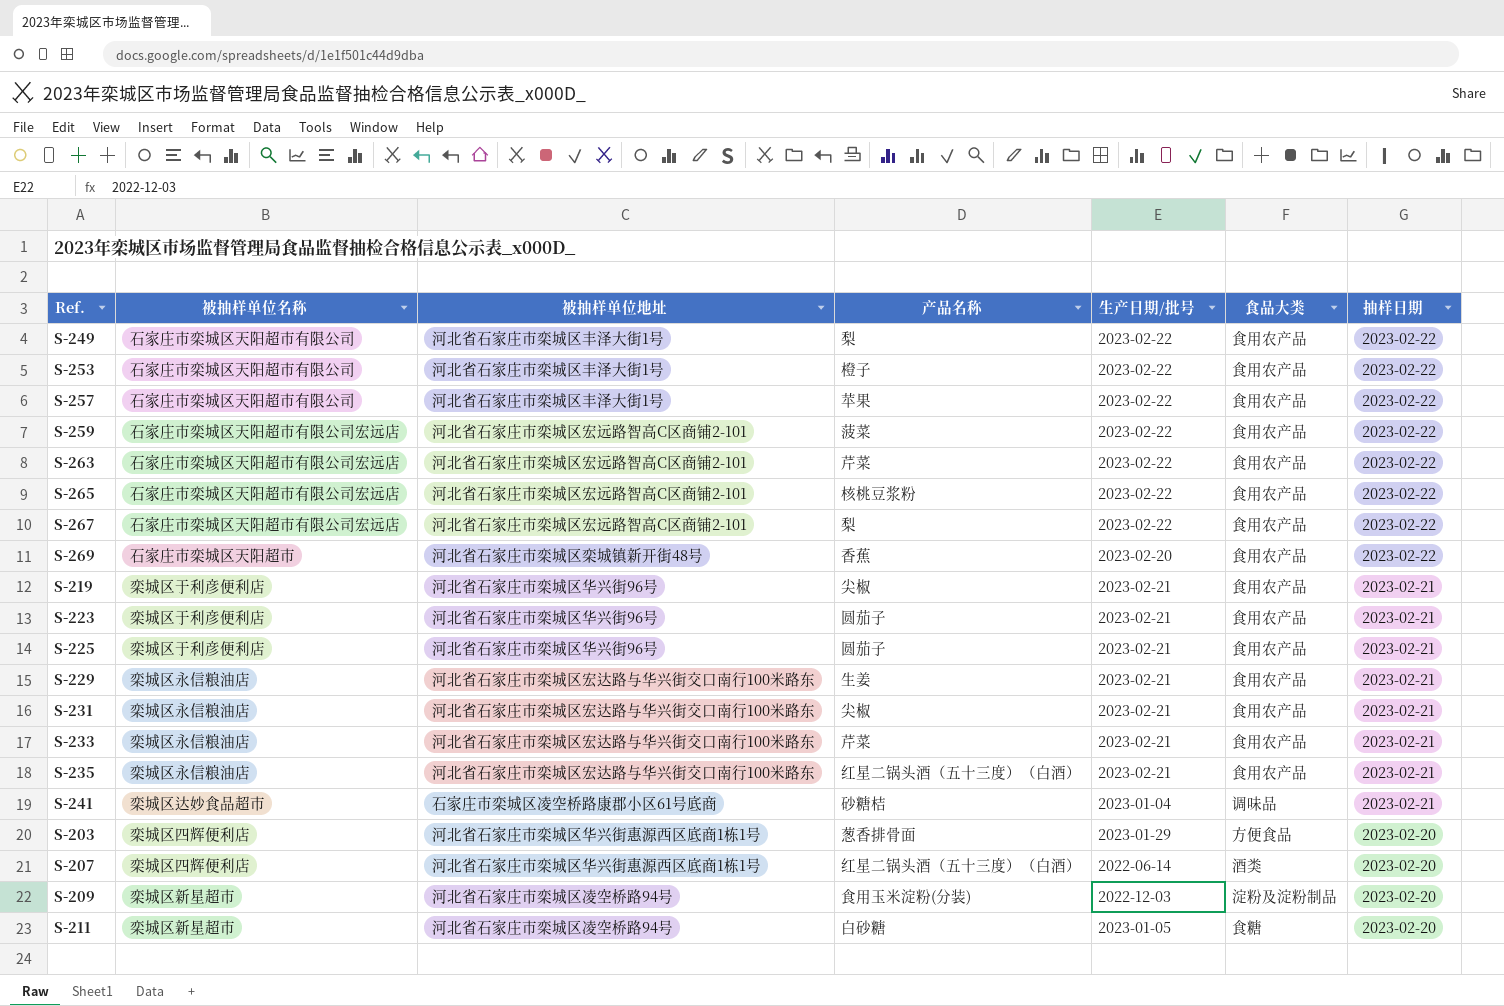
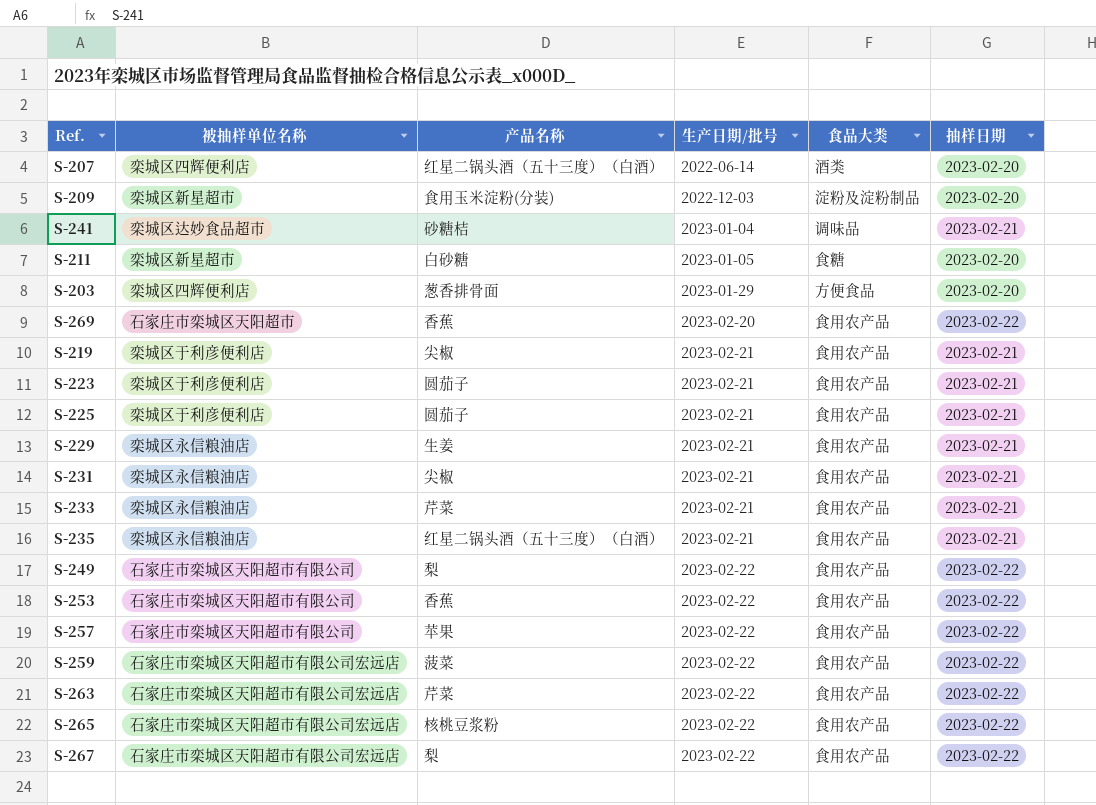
row order: 抽样日期 descending -> 生产日期/批号 ascending
column 被抽样单位地址 | position: 3 -> none
S-253 | 产品名称: 橙子 -> 香蕉

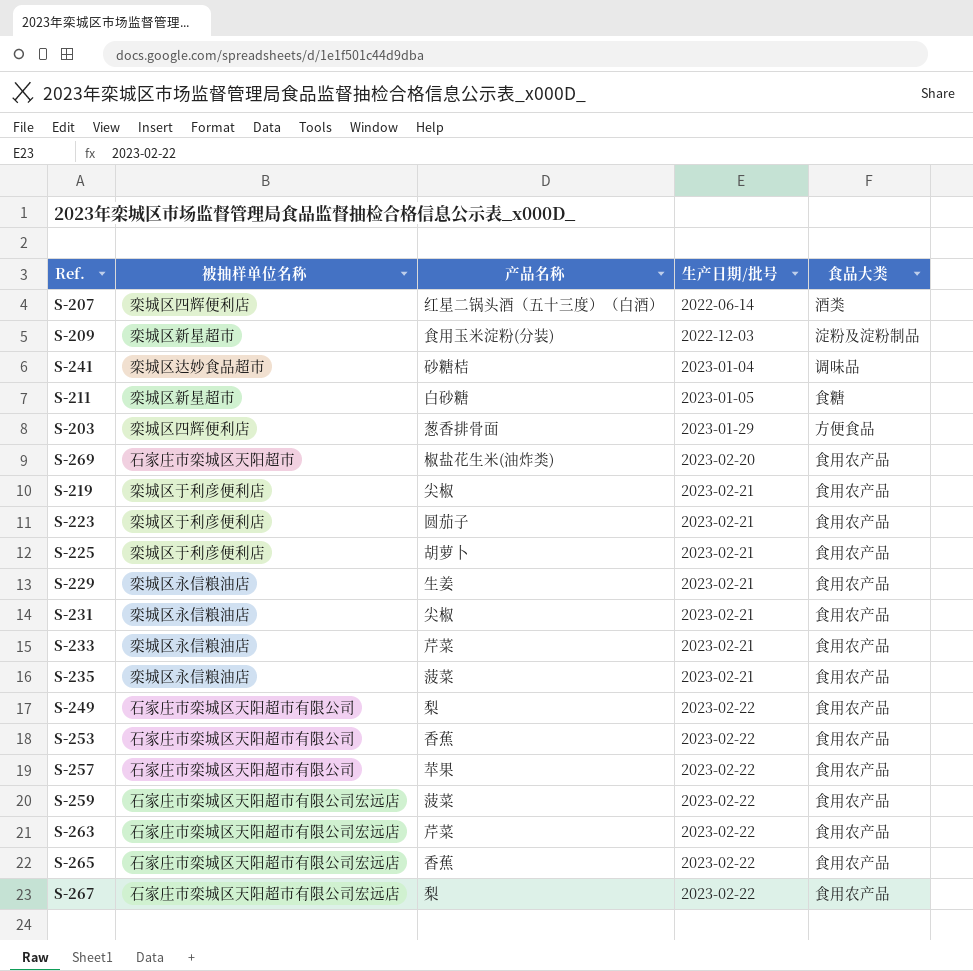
column 抽样日期 | position: 6 -> none
S-269 | 产品名称: 香蕉 -> 椒盐花生米(油炸类)
S-225 | 产品名称: 圆茄子 -> 胡萝卜
S-235 | 产品名称: 红星二锅头酒（五十三度）（白酒） -> 菠菜
S-265 | 产品名称: 核桃豆浆粉 -> 香蕉

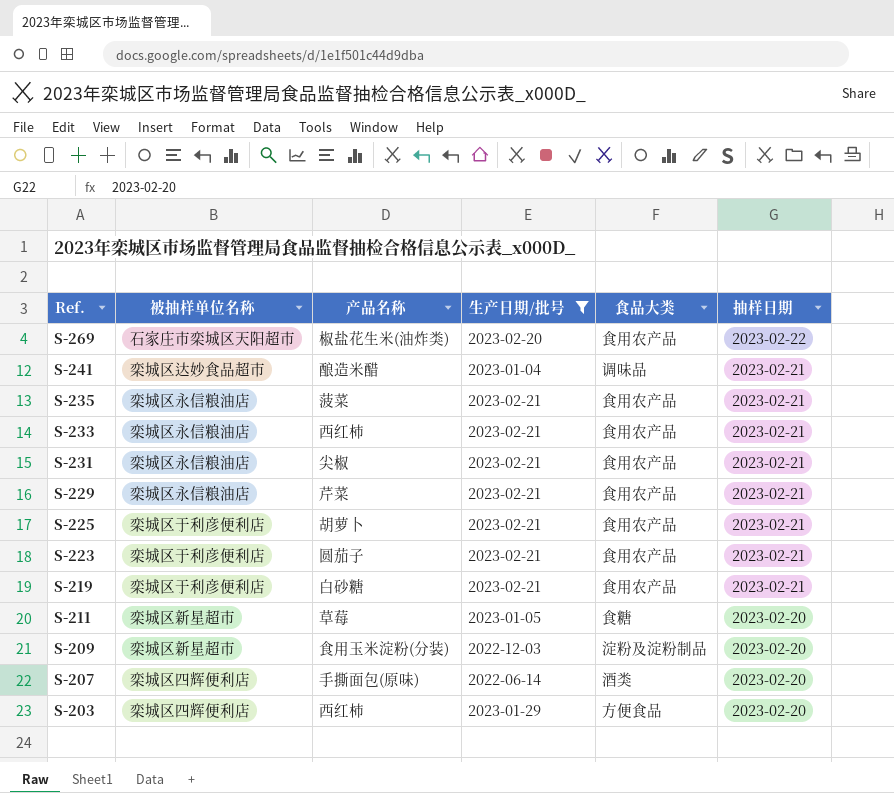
filter: none -> 生产日期/批号 != 2023-02-22
row order: 生产日期/批号 ascending -> Ref. descending
column 抽样日期 | position: none -> 6
S-241 | 产品名称: 砂糖桔 -> 酿造米醋
S-233 | 产品名称: 芹菜 -> 西红柿
S-229 | 产品名称: 生姜 -> 芹菜
S-219 | 产品名称: 尖椒 -> 白砂糖
S-211 | 产品名称: 白砂糖 -> 草莓
S-207 | 产品名称: 红星二锅头酒（五十三度）（白酒） -> 手撕面包(原味)
S-203 | 产品名称: 葱香排骨面 -> 西红柿

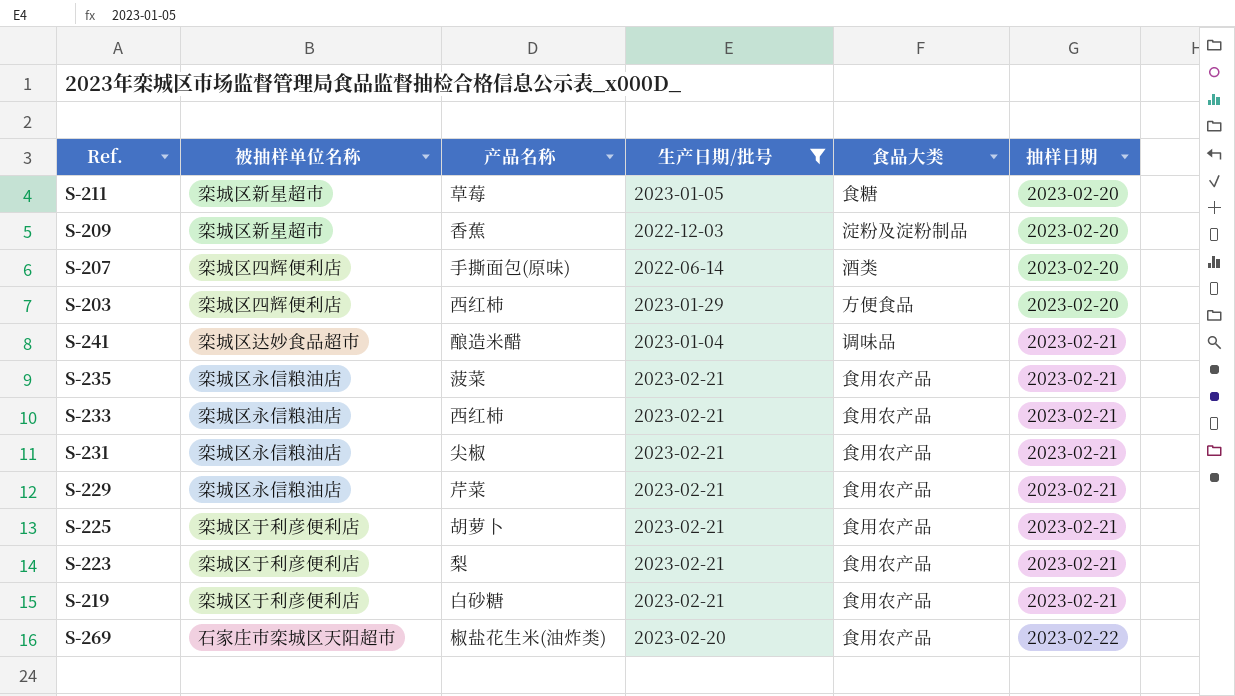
row order: Ref. descending -> 抽样日期 ascending
S-209 | 产品名称: 食用玉米淀粉(分装) -> 香蕉
S-223 | 产品名称: 圆茄子 -> 梨

